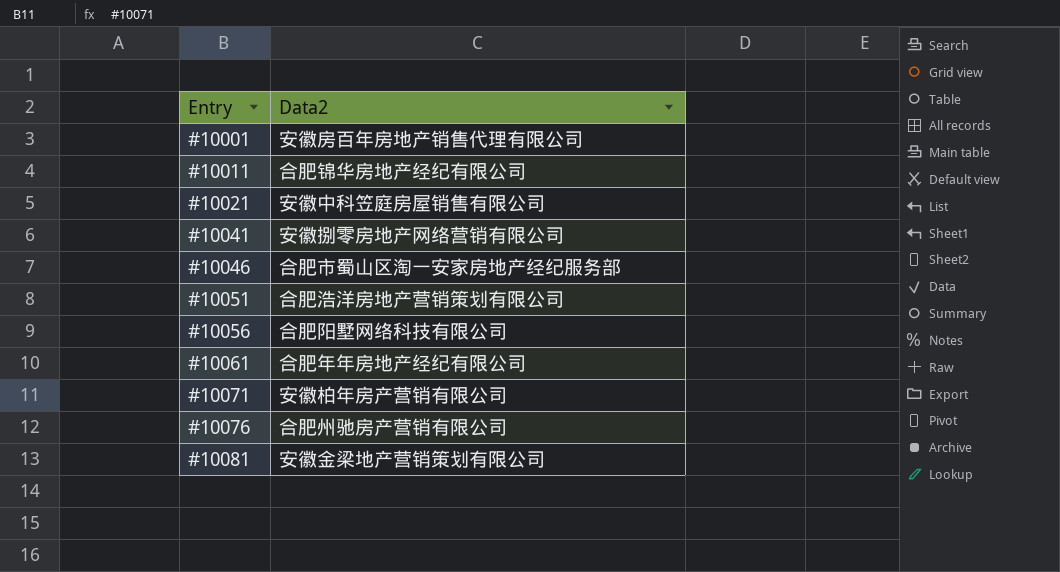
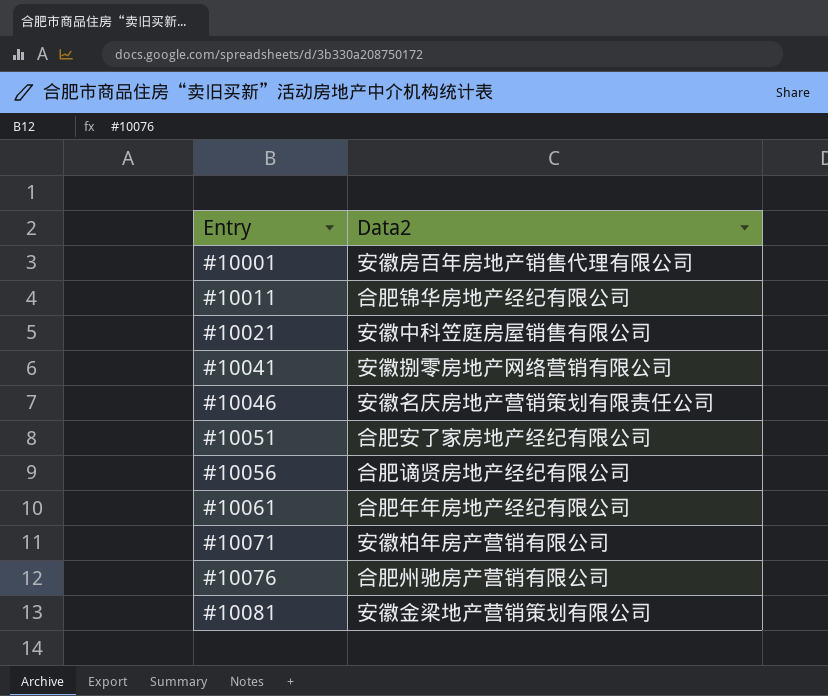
#10046 | Data2: 合肥市蜀山区淘一安家房地产经纪服务部 -> 安徽名庆房地产营销策划有限责任公司
#10051 | Data2: 合肥浩洋房地产营销策划有限公司 -> 合肥安了家房地产经纪有限公司
#10056 | Data2: 合肥阳墅网络科技有限公司 -> 合肥谪贤房地产经纪有限公司

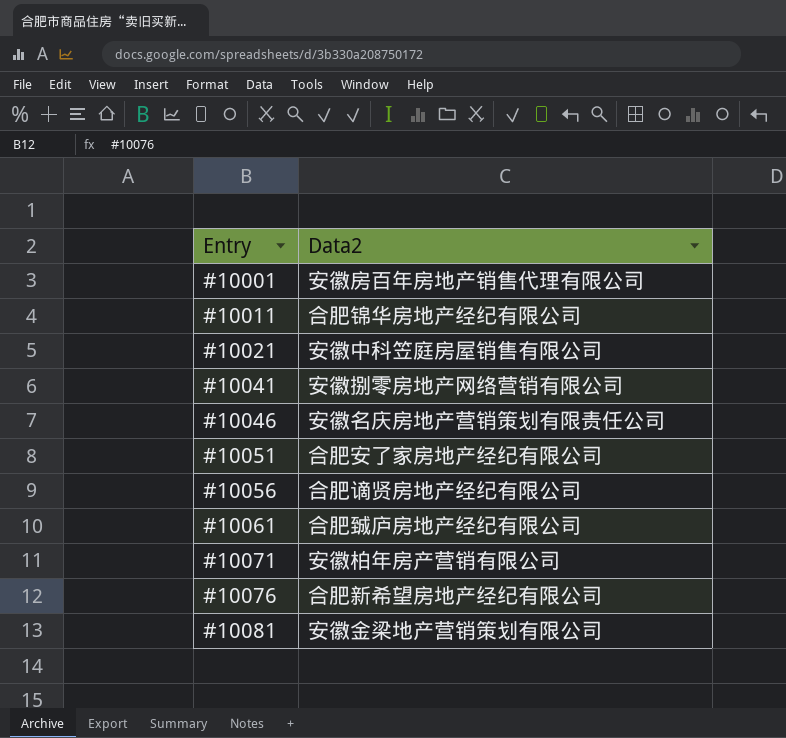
#10061 | Data2: 合肥年年房地产经纪有限公司 -> 合肥臹庐房地产经纪有限公司
#10076 | Data2: 合肥州驰房产营销有限公司 -> 合肥新希望房地产经纪有限公司

